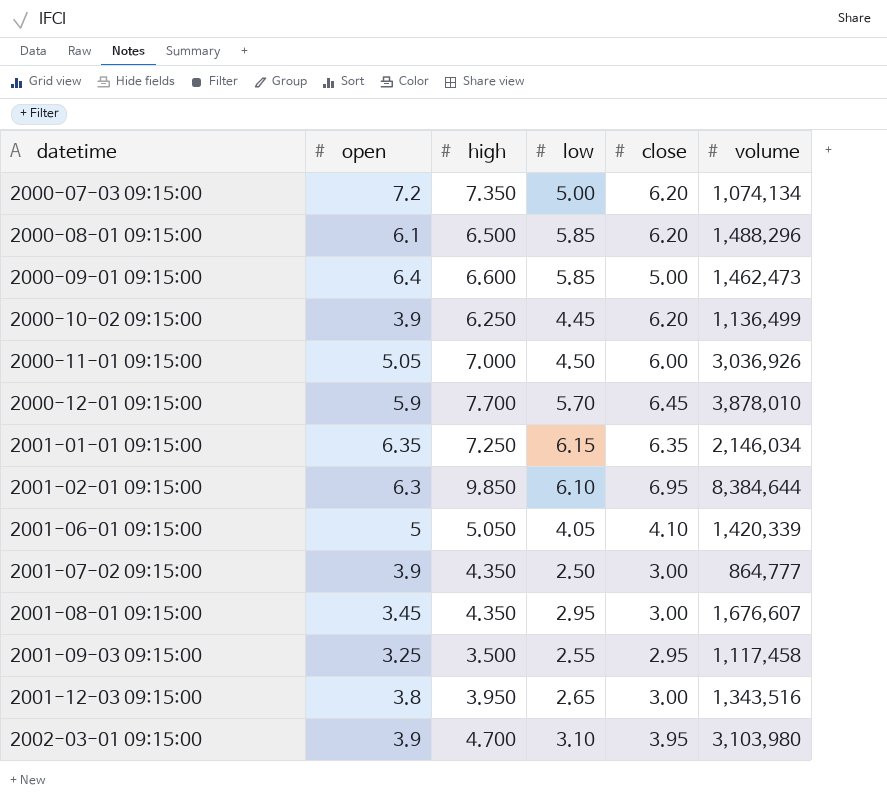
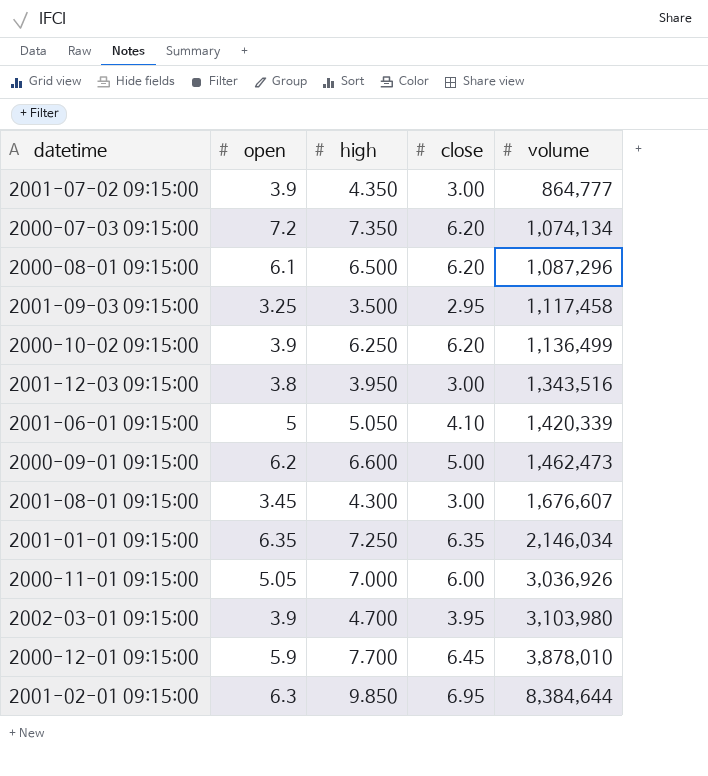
row order: datetime ascending -> volume ascending
column low | position: 4 -> none
2000-08-01 09:15:00 | volume: 1,488,296 -> 1,087,296
2000-09-01 09:15:00 | open: 6.4 -> 6.2
2001-08-01 09:15:00 | high: 4.350 -> 4.300

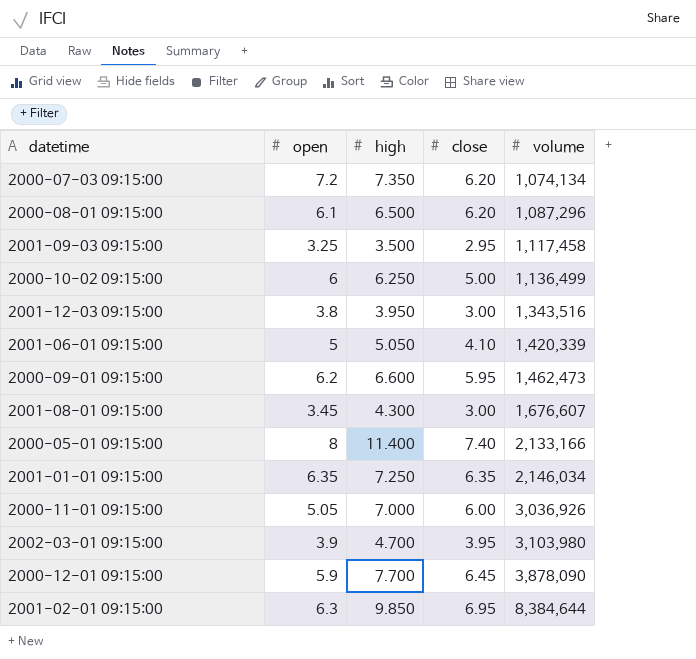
row 2001-07-02 09:15:00: 3.9 | 4.350 | 3.00 | 864,777 -> none
2000-10-02 09:15:00 | open: 3.9 -> 6
2000-10-02 09:15:00 | close: 6.20 -> 5.00
2000-09-01 09:15:00 | close: 5.00 -> 5.95
row 2000-05-01 09:15:00: none -> 8 | 11.400 | 7.40 | 2,133,166
2000-12-01 09:15:00 | volume: 3,878,010 -> 3,878,090

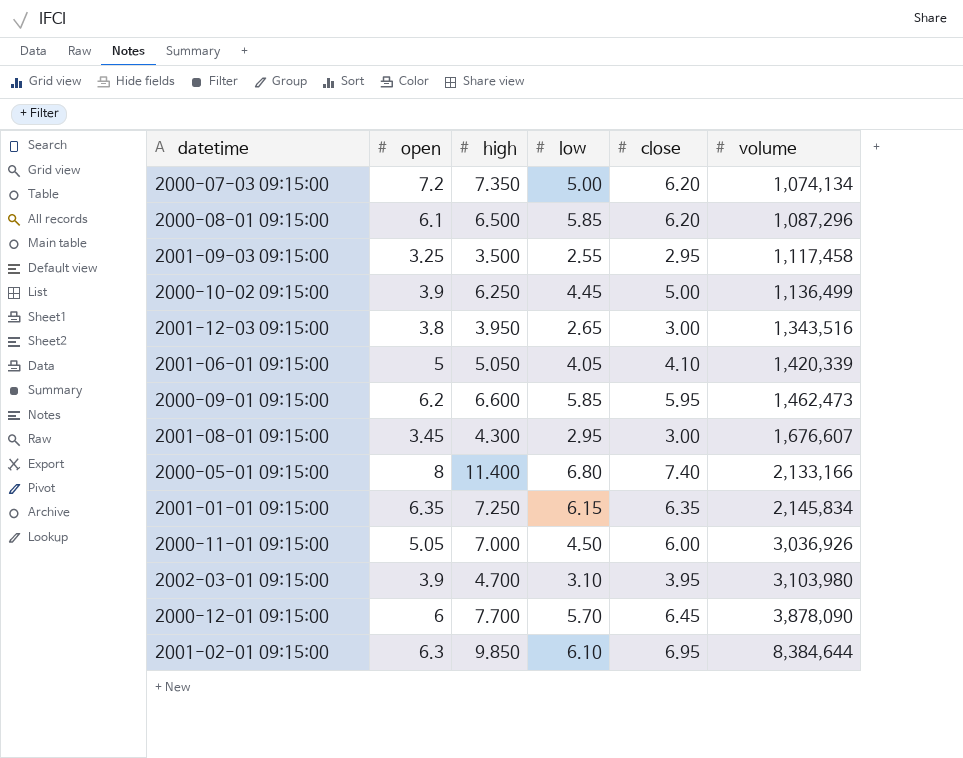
column low | position: none -> 4
2000-10-02 09:15:00 | open: 6 -> 3.9
2001-01-01 09:15:00 | volume: 2,146,034 -> 2,145,834
2000-12-01 09:15:00 | open: 5.9 -> 6

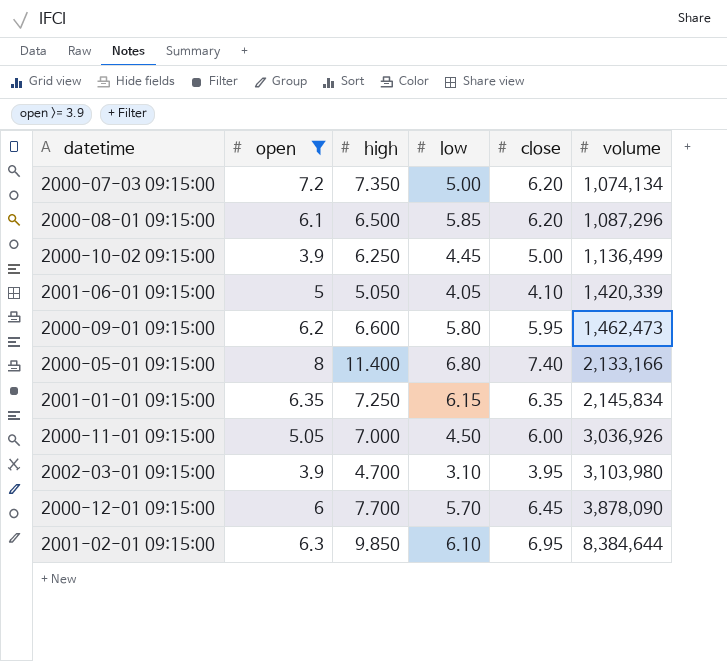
filter: none -> open >= 3.9
2000-09-01 09:15:00 | low: 5.85 -> 5.80

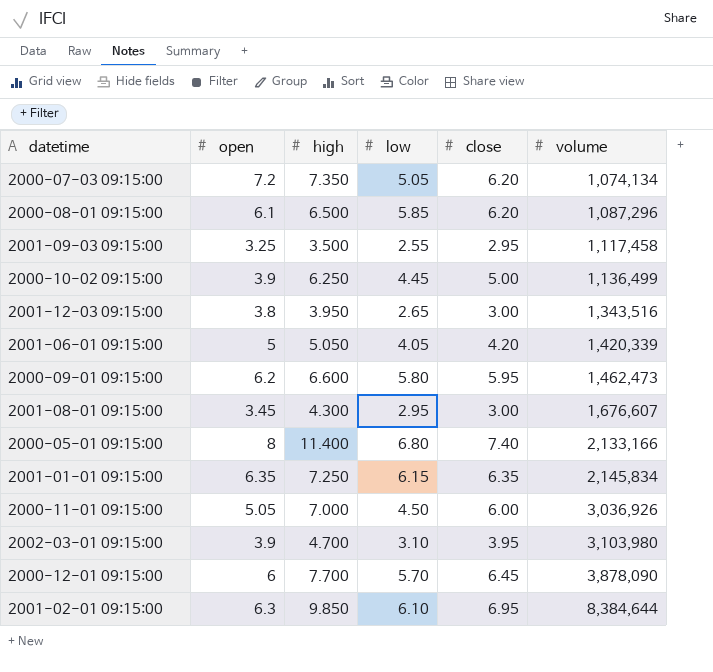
filter: open >= 3.9 -> none
2000-07-03 09:15:00 | low: 5.00 -> 5.05
2001-06-01 09:15:00 | close: 4.10 -> 4.20

